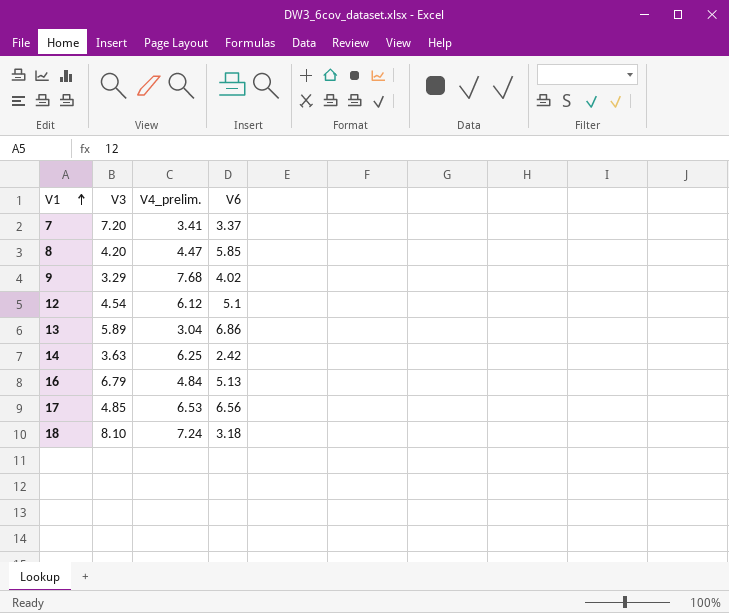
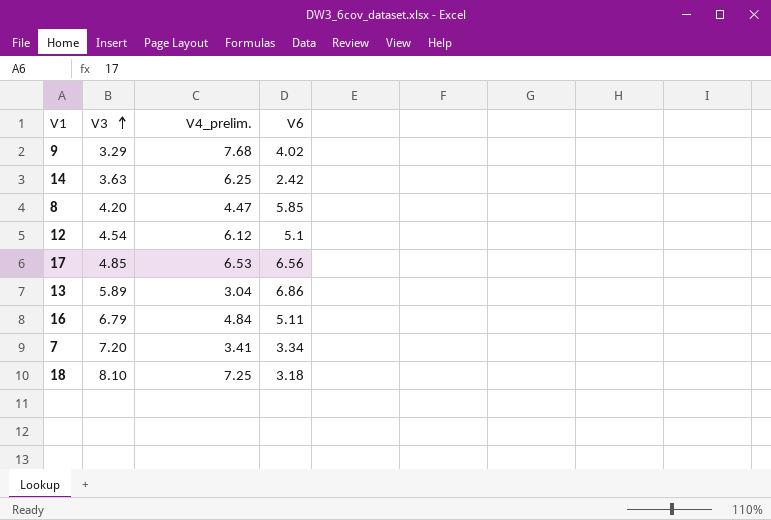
row order: V1 ascending -> V3 ascending
16 | V6: 5.13 -> 5.11
7 | V6: 3.37 -> 3.34
18 | V4_prelim.: 7.24 -> 7.25

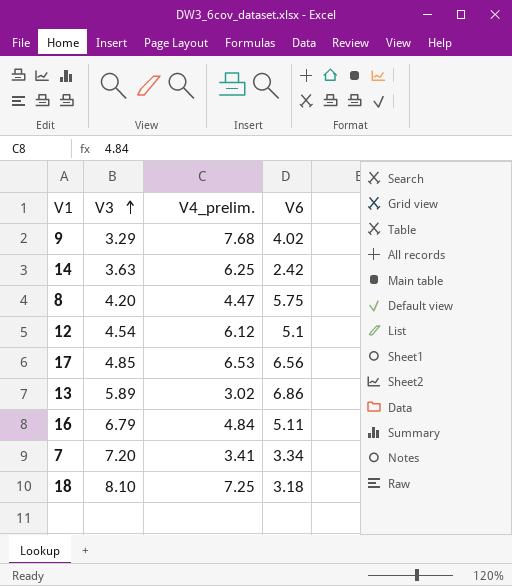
8 | V6: 5.85 -> 5.75
13 | V4_prelim.: 3.04 -> 3.02

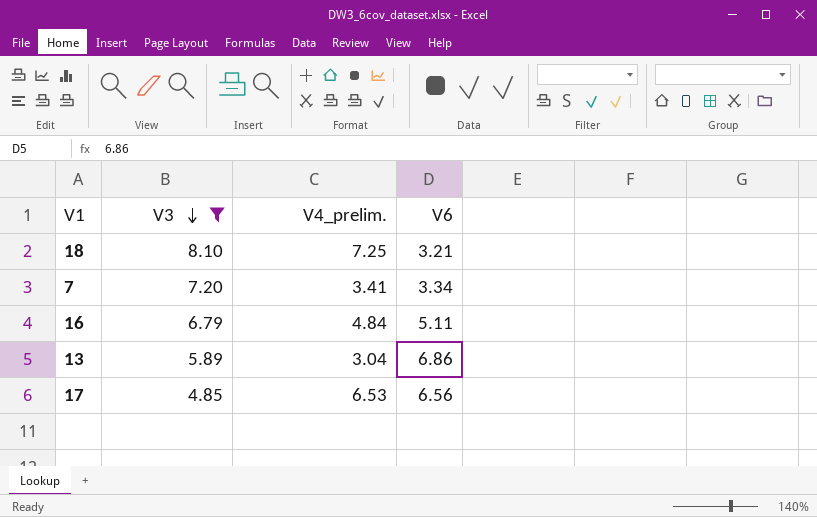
filter: none -> V3 >= 4.85
row order: V3 ascending -> V3 descending
18 | V6: 3.18 -> 3.21
13 | V4_prelim.: 3.02 -> 3.04

